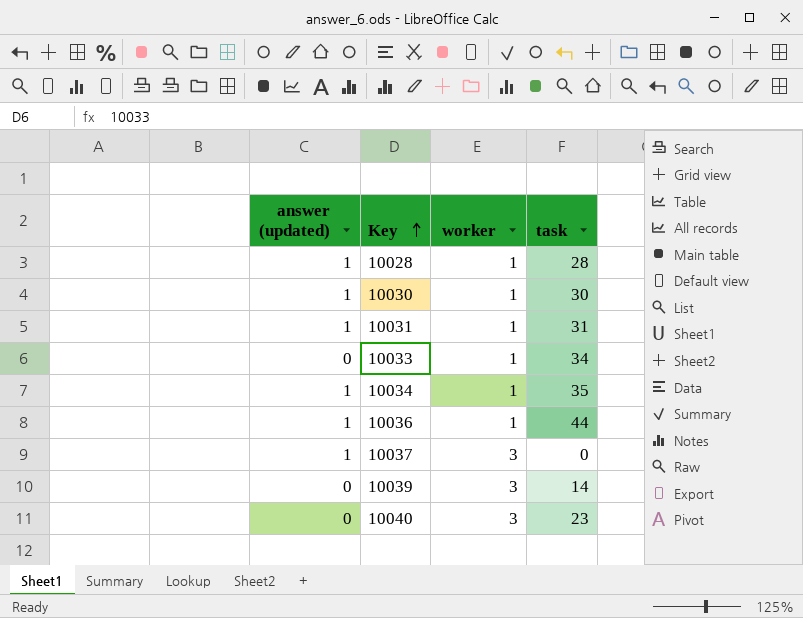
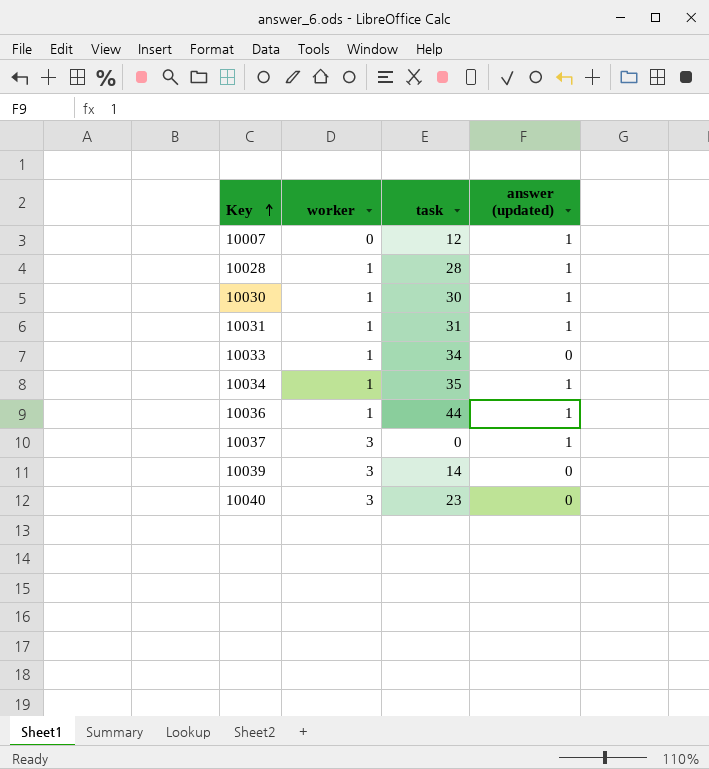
column answer (updated) | position: 1 -> 4
row 10007: none -> 0 | 12 | 1

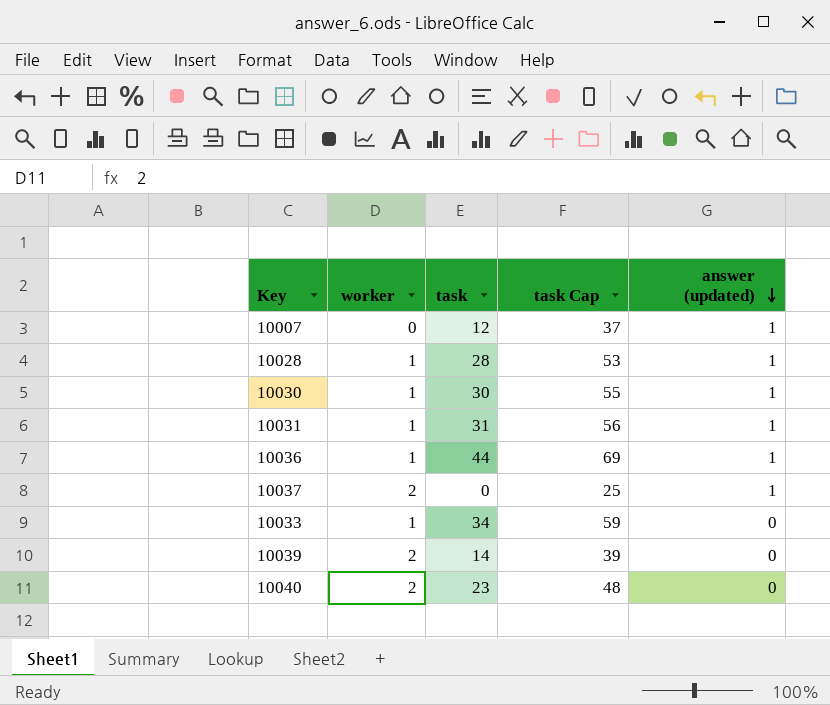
row order: Key ascending -> answer (updated) descending
column task Cap | formula: none -> [task] + 25
row 10034: 1 | 35 | 1 -> none
10037 | worker: 3 -> 2
10039 | worker: 3 -> 2
10040 | worker: 3 -> 2

